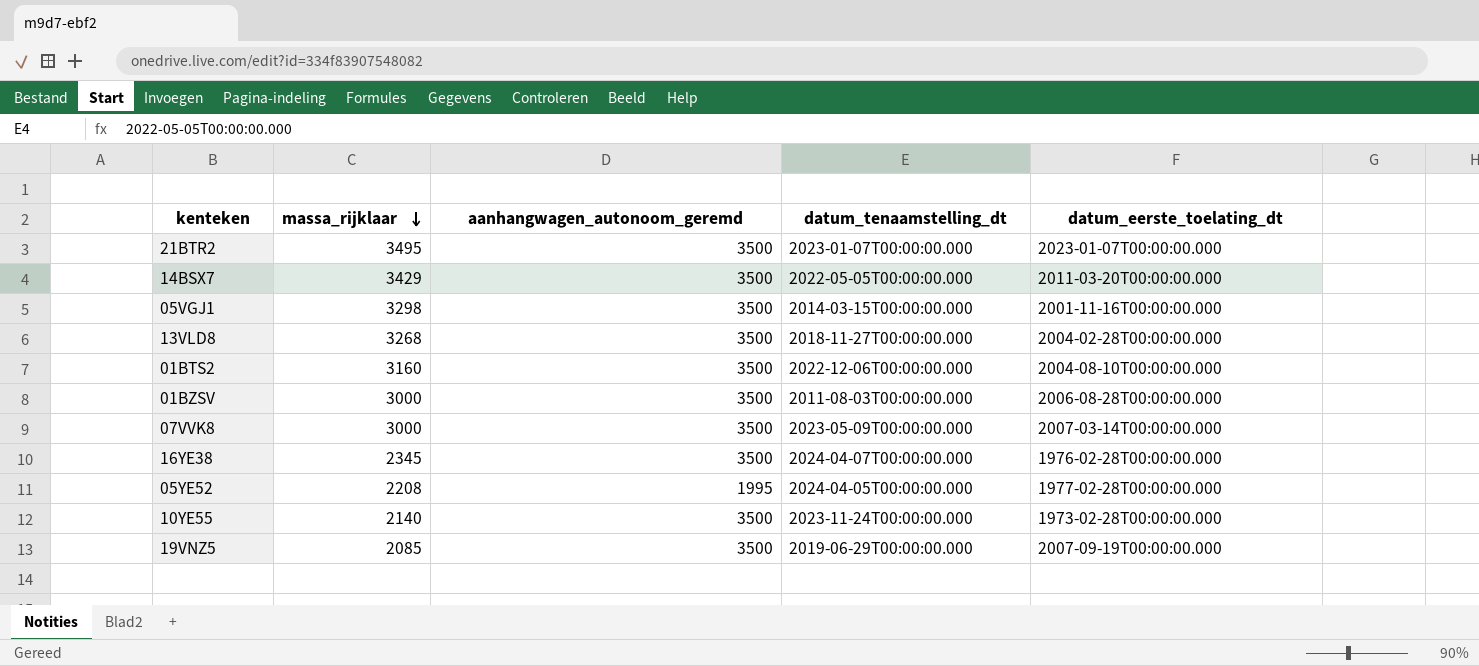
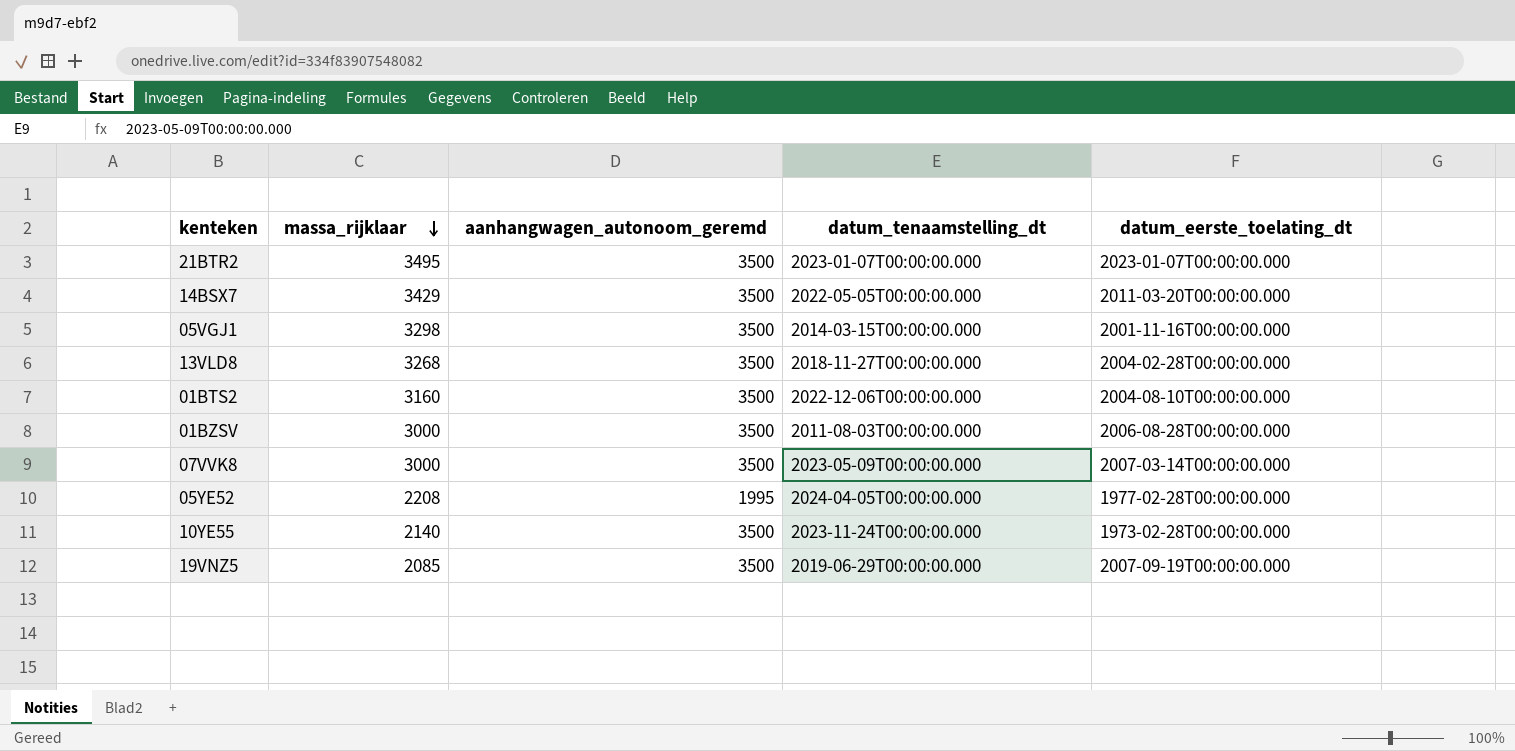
row 16YE38: 2345 | 3500 | 2024-04-07T00:00:00.000 | 1976-02-28T00:00:00.000 -> none

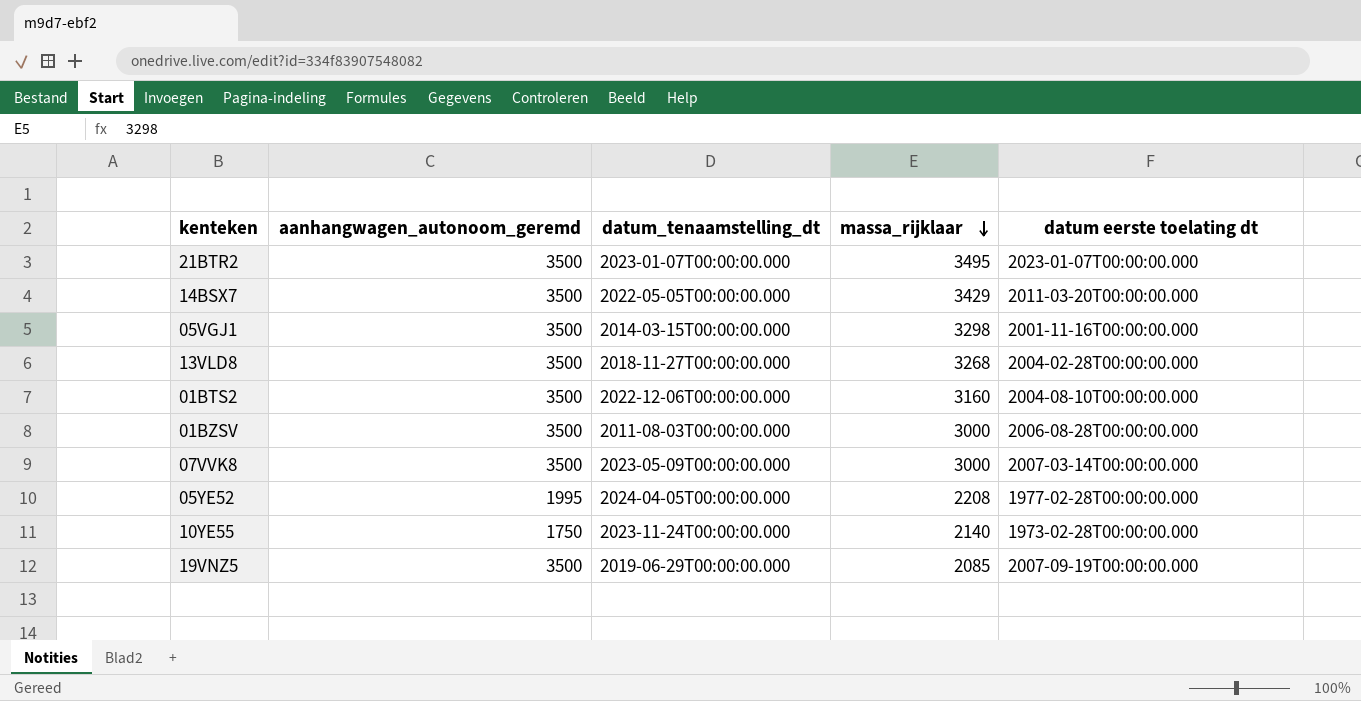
column massa_rijklaar | position: 2 -> 4
column name: datum_eerste_toelating_dt -> datum eerste toelating dt
10YE55 | aanhangwagen_autonoom_geremd: 3500 -> 1750

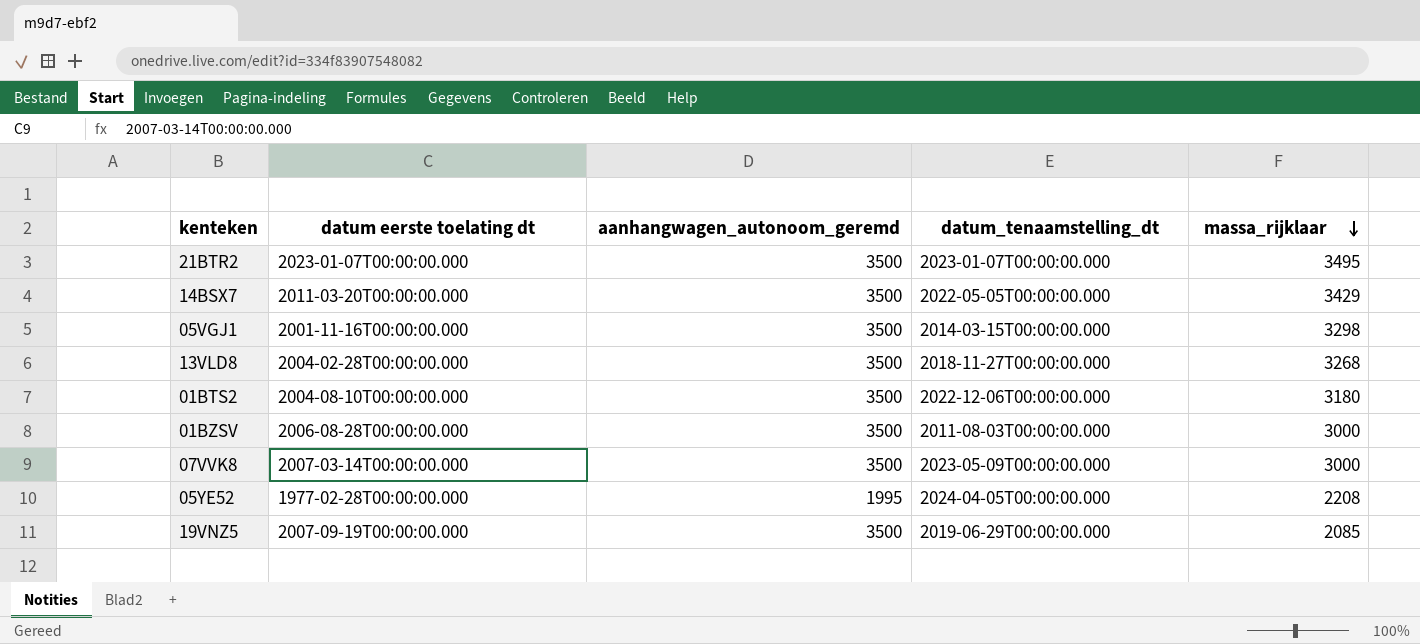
column datum eerste toelating dt | position: 5 -> 2
row 10YE55: 1750 | 2023-11-24T00:00:00.000 | 2140 | 1973-02-28T00:00:00.000 -> none
01BTS2 | massa_rijklaar: 3160 -> 3180

